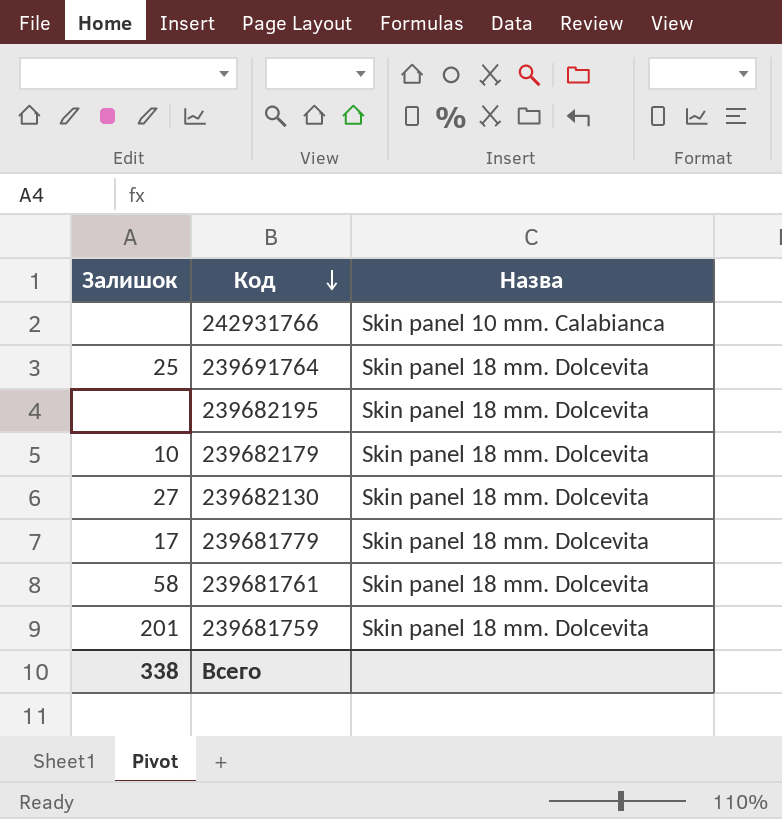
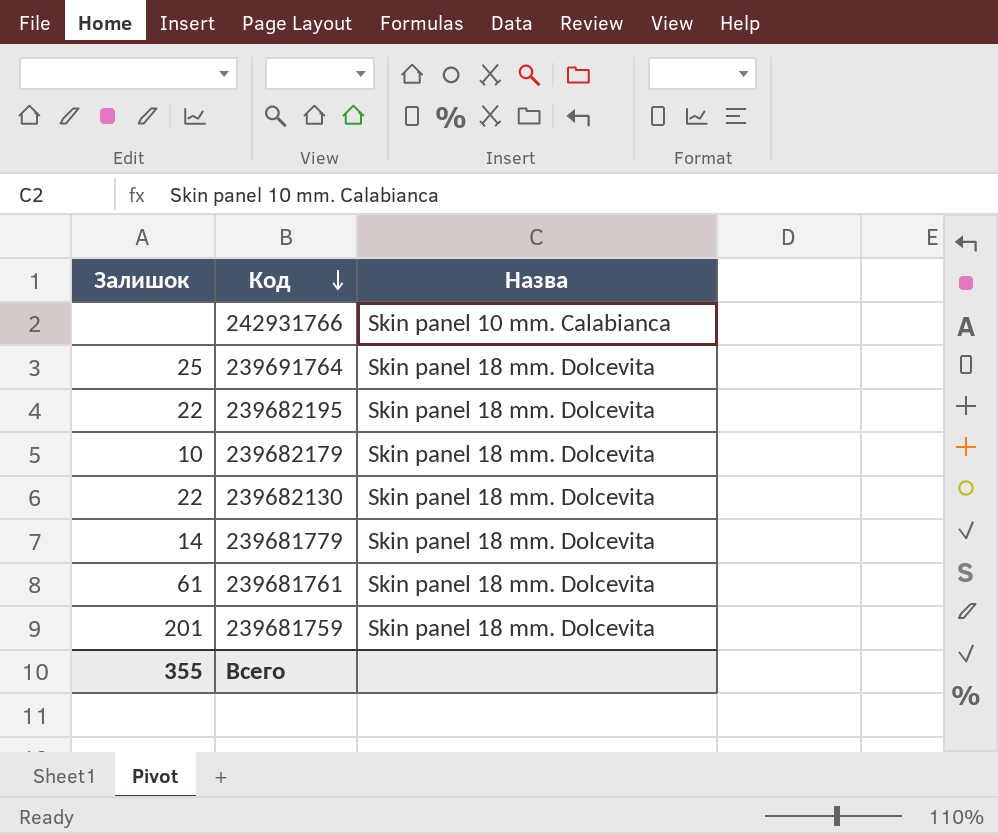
239682195 | Залишок: none -> 22
239682130 | Залишок: 27 -> 22
239681779 | Залишок: 17 -> 14
239681761 | Залишок: 58 -> 61
Всего | Залишок: 338 -> 355

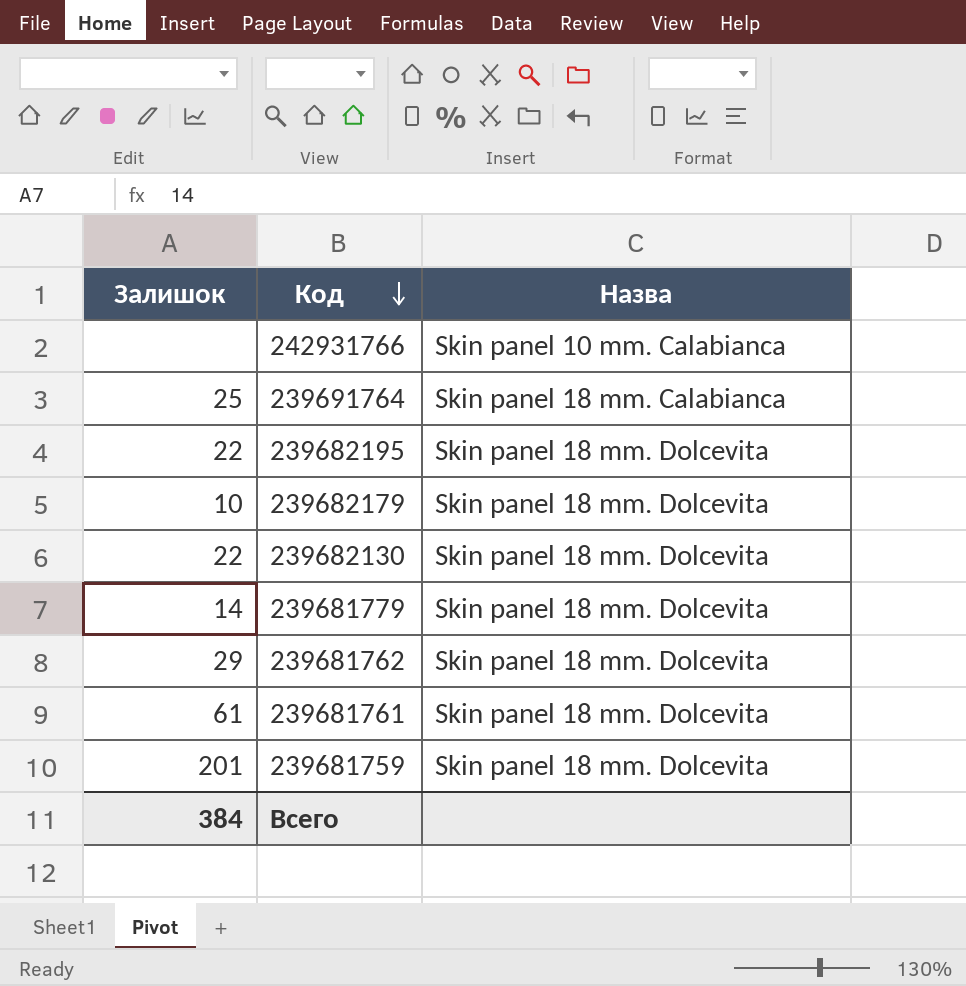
239691764 | Назва: Skin panel 18 mm. Dolcevita -> Skin panel 18 mm. Calabianca
row 239681762: none -> 29 | Skin panel 18 mm. Dolcevita
Всего | Залишок: 355 -> 384

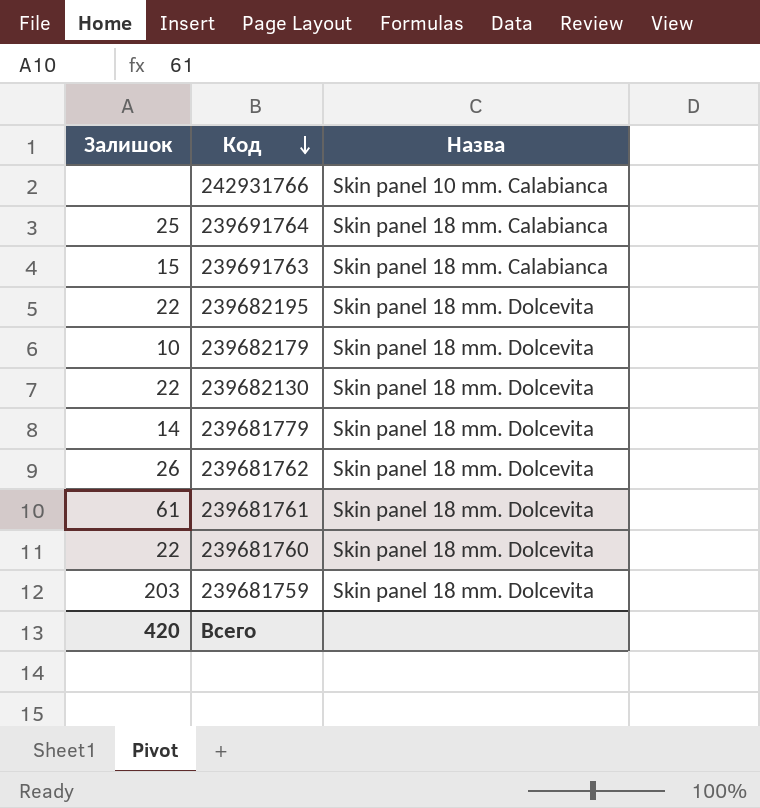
row 239691763: none -> 15 | Skin panel 18 mm. Calabianca
239681762 | Залишок: 29 -> 26
row 239681760: none -> 22 | Skin panel 18 mm. Dolcevita
239681759 | Залишок: 201 -> 203
Всего | Залишок: 384 -> 420

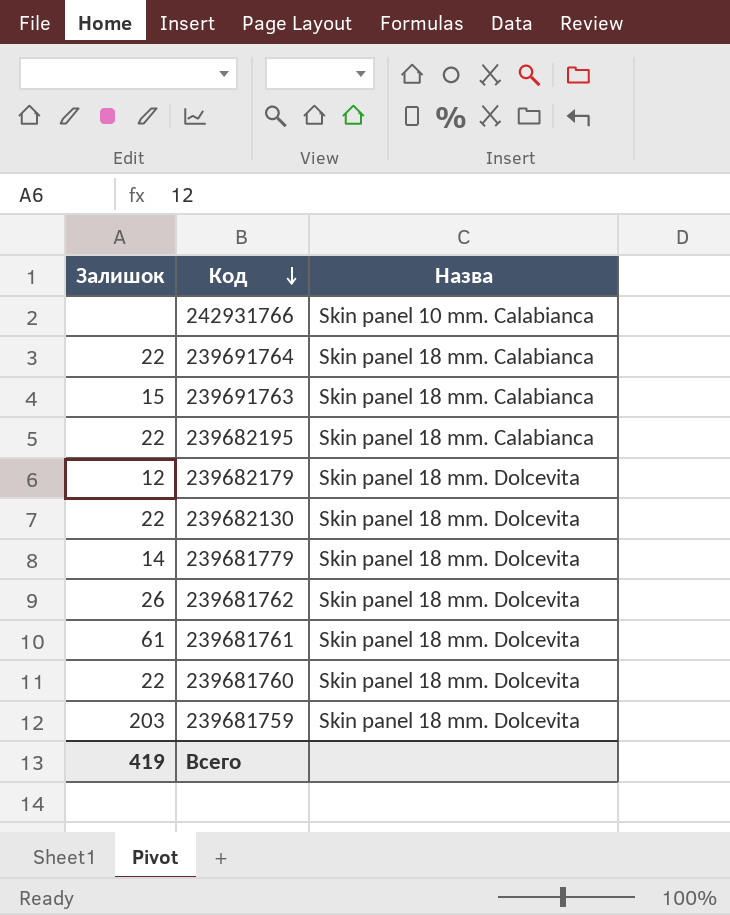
239691764 | Залишок: 25 -> 22
239682195 | Назва: Skin panel 18 mm. Dolcevita -> Skin panel 18 mm. Calabianca
239682179 | Залишок: 10 -> 12
Всего | Залишок: 420 -> 419

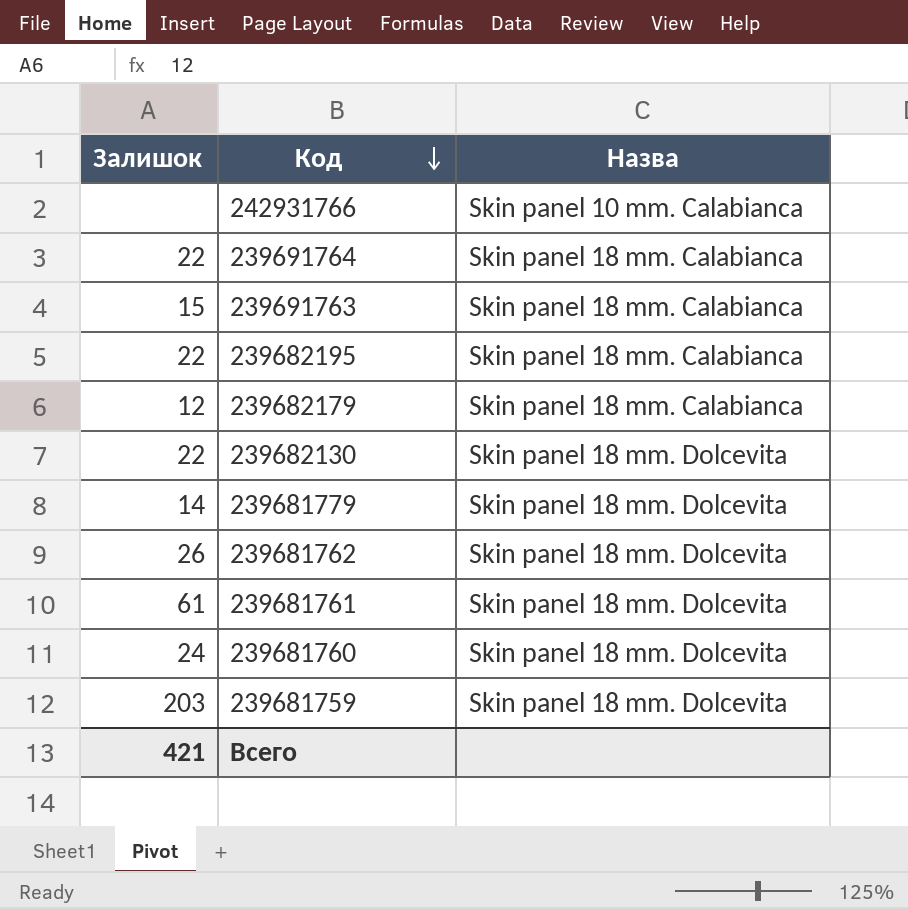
239682179 | Назва: Skin panel 18 mm. Dolcevita -> Skin panel 18 mm. Calabianca
239681760 | Залишок: 22 -> 24
Всего | Залишок: 419 -> 421

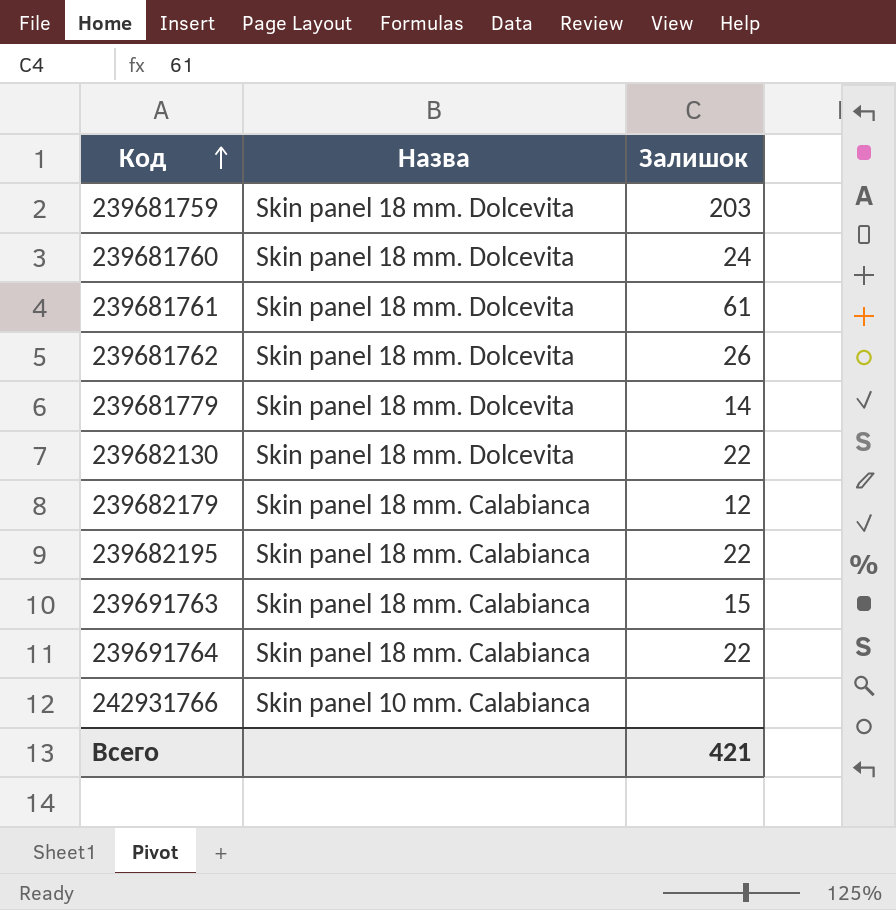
row order: Код descending -> Код ascending
column Залишок | position: 1 -> 3

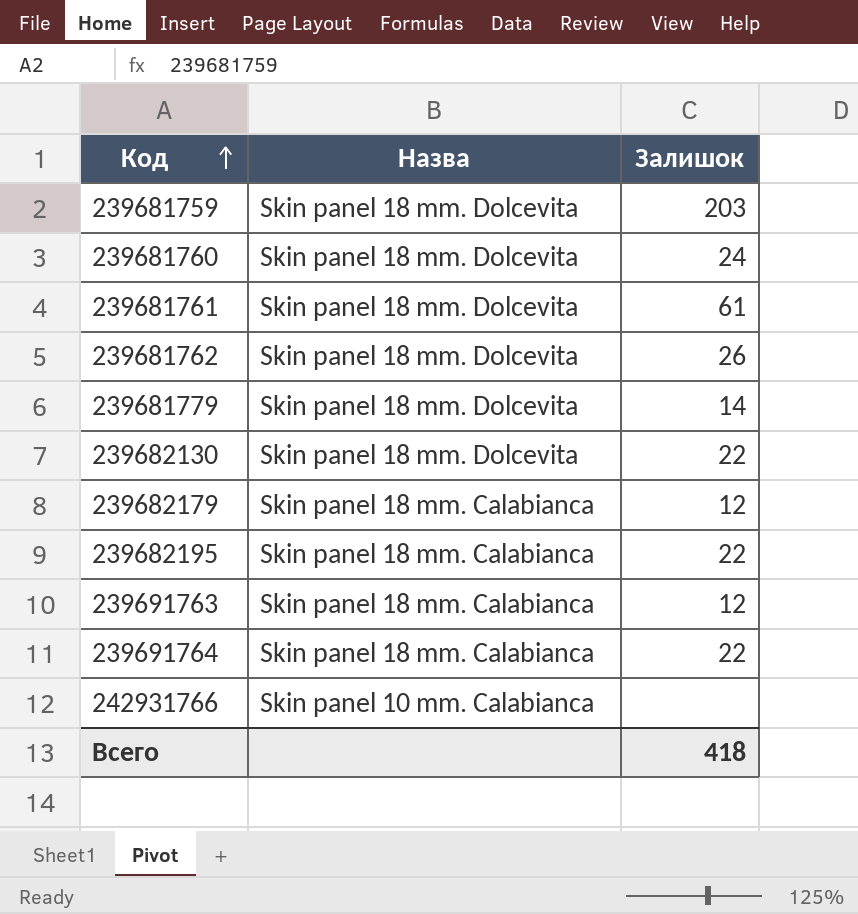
239691763 | Залишок: 15 -> 12
Всего | Залишок: 421 -> 418

